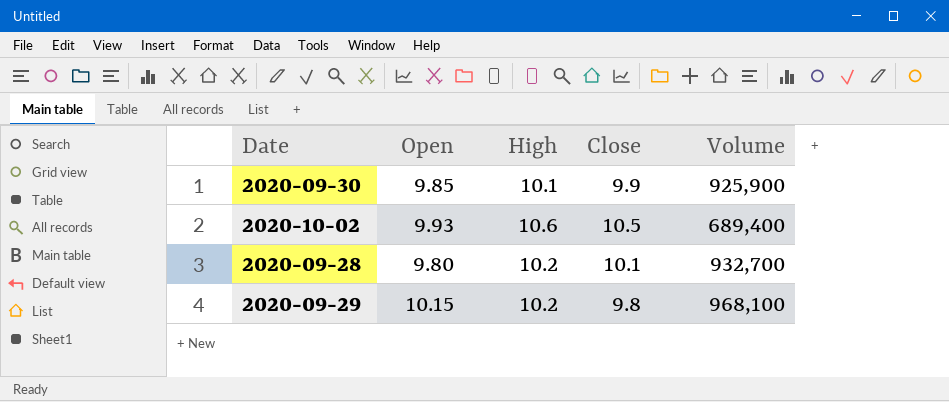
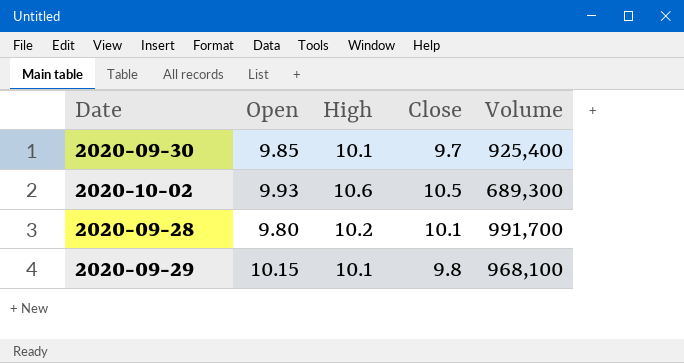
2020-09-30 | Close: 9.9 -> 9.7
2020-09-30 | Volume: 925,900 -> 925,400
2020-10-02 | Volume: 689,400 -> 689,300
2020-09-28 | Volume: 932,700 -> 991,700
2020-09-29 | High: 10.2 -> 10.1

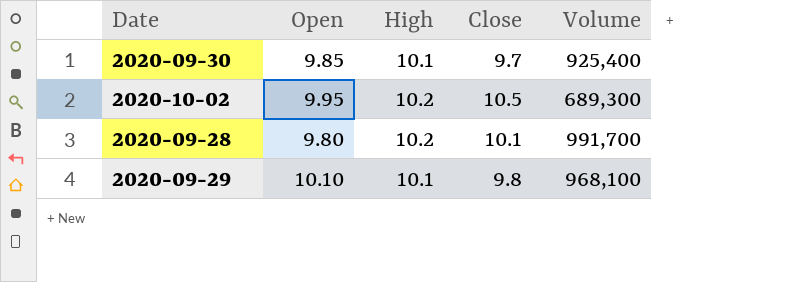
2020-10-02 | Open: 9.93 -> 9.95
2020-10-02 | High: 10.6 -> 10.2
2020-09-29 | Open: 10.15 -> 10.10

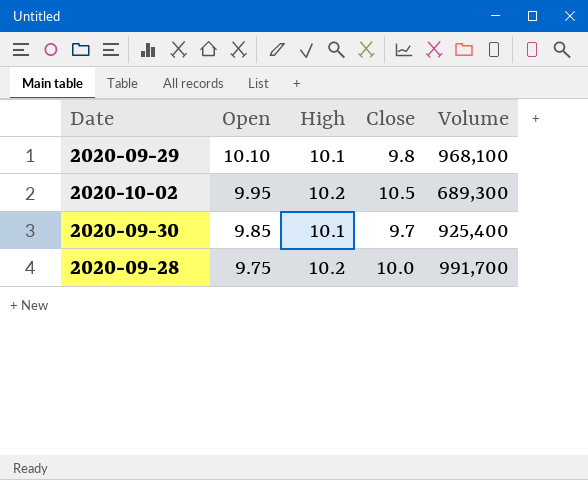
row order: none -> Open descending
2020-09-28 | Open: 9.80 -> 9.75
2020-09-28 | Close: 10.1 -> 10.0

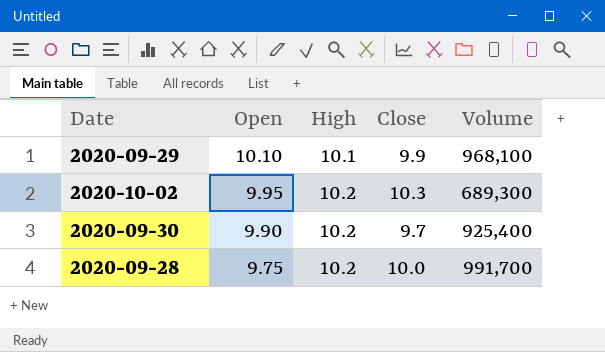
2020-09-29 | Close: 9.8 -> 9.9
2020-10-02 | Close: 10.5 -> 10.3
2020-09-30 | Open: 9.85 -> 9.90
2020-09-30 | High: 10.1 -> 10.2

